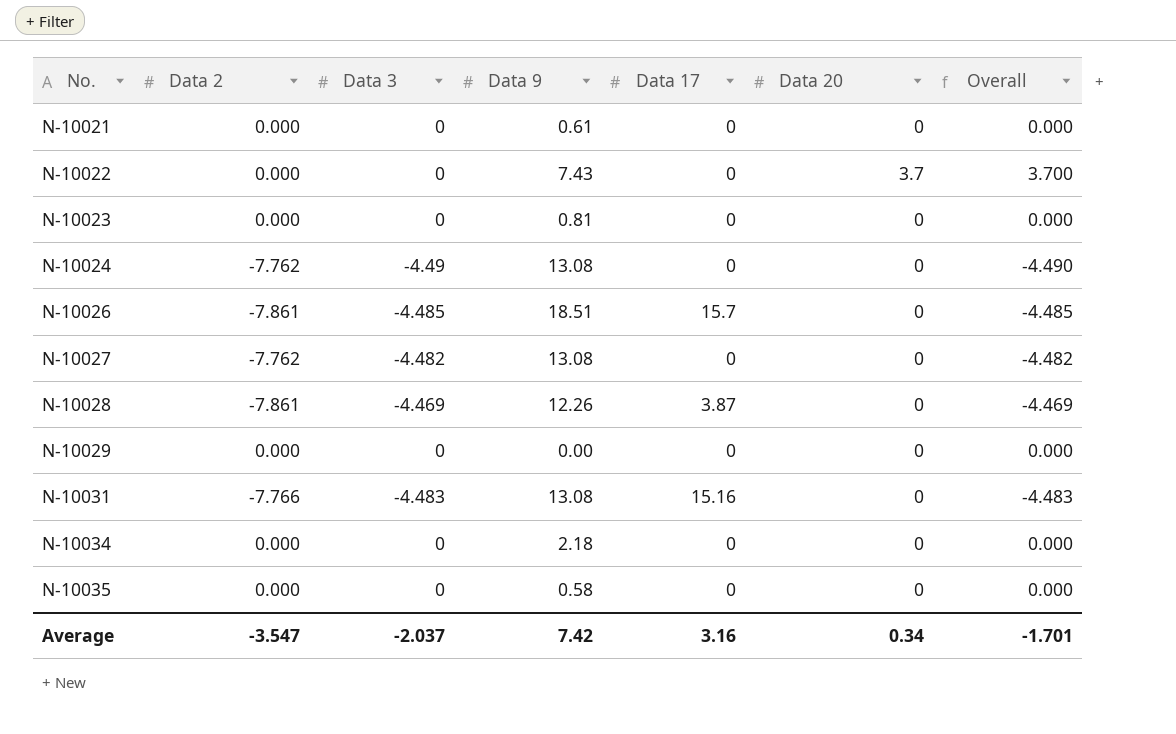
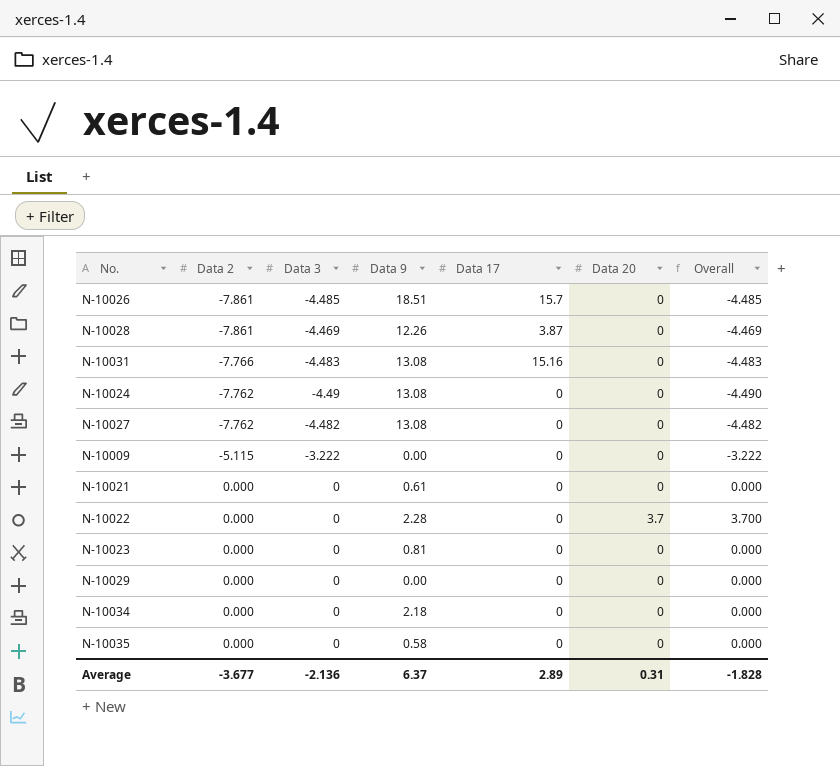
row order: No. ascending -> Data 2 ascending
row N-10009: none -> -5.115 | -3.222 | 0.00 | 0 | 0 | -3.222
N-10022 | Data 9: 7.43 -> 2.28
Average | Data 2: -3.547 -> -3.677
Average | Data 3: -2.037 -> -2.136
Average | Data 9: 7.42 -> 6.37
Average | Data 17: 3.16 -> 2.89
Average | Data 20: 0.34 -> 0.31
Average | Overall: -1.701 -> -1.828

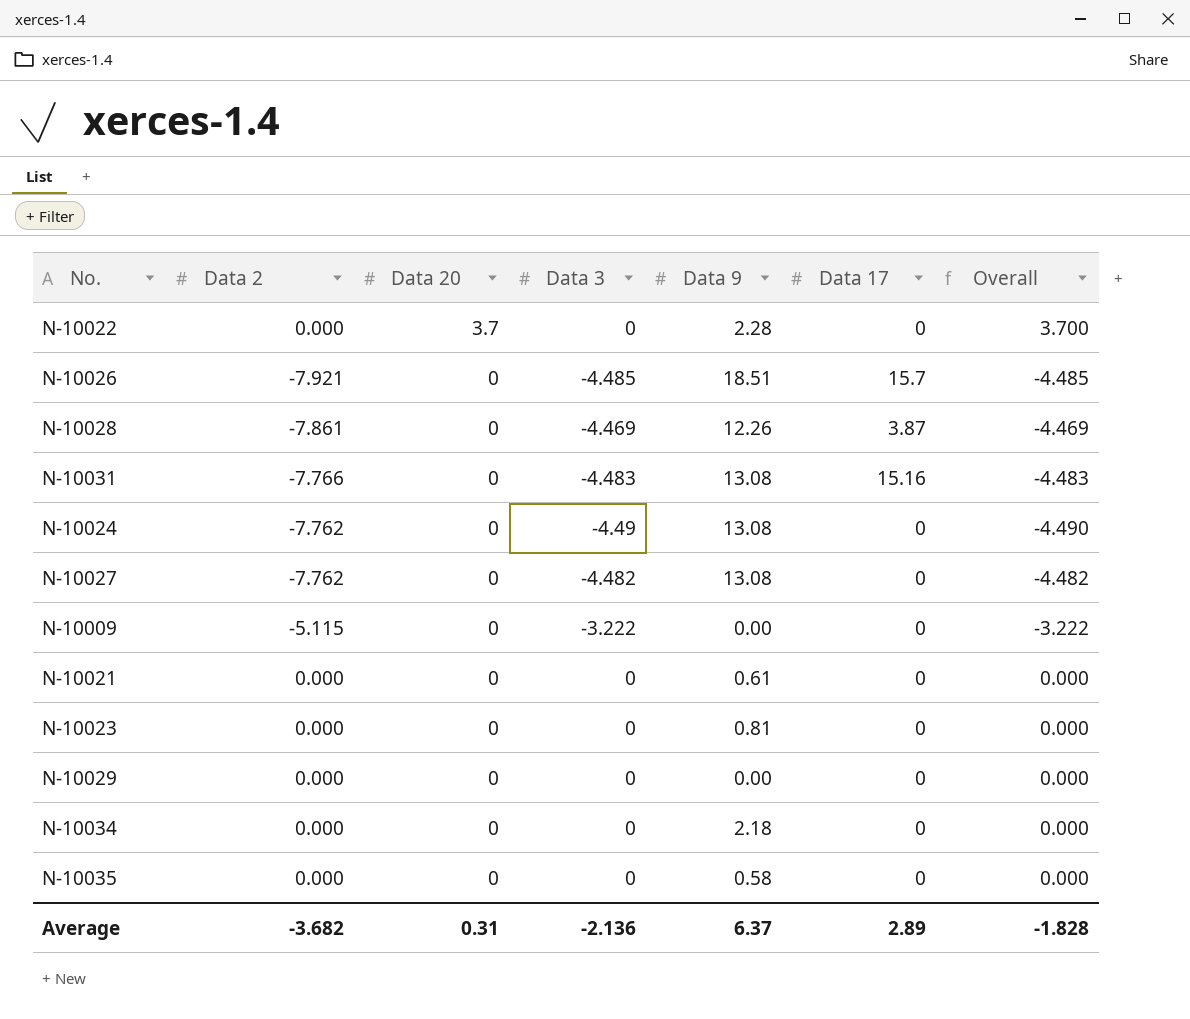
row order: Data 2 ascending -> Data 20 descending
column Data 20 | position: 6 -> 3
N-10026 | Data 2: -7.861 -> -7.921
Average | Data 2: -3.677 -> -3.682

